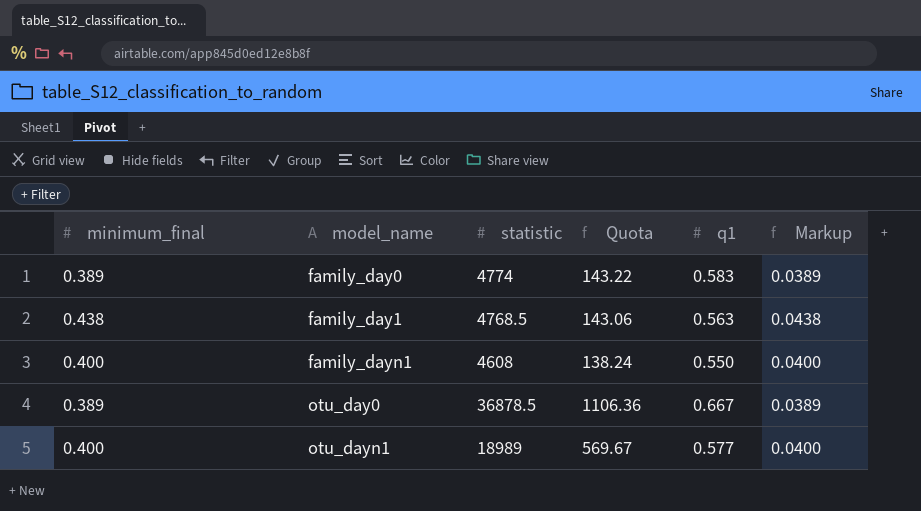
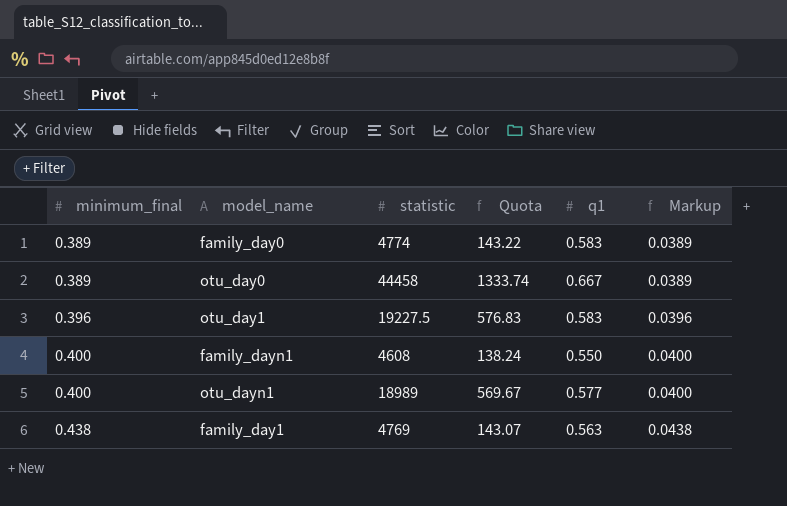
row order: model_name ascending -> minimum_final ascending
otu_day0 | statistic: 36878.5 -> 44458
otu_day0 | Quota: 1106.36 -> 1333.74
row otu_day1: none -> 0.396 | 19227.5 | 576.83 | 0.583 | 0.0396
family_day1 | statistic: 4768.5 -> 4769
family_day1 | Quota: 143.06 -> 143.07

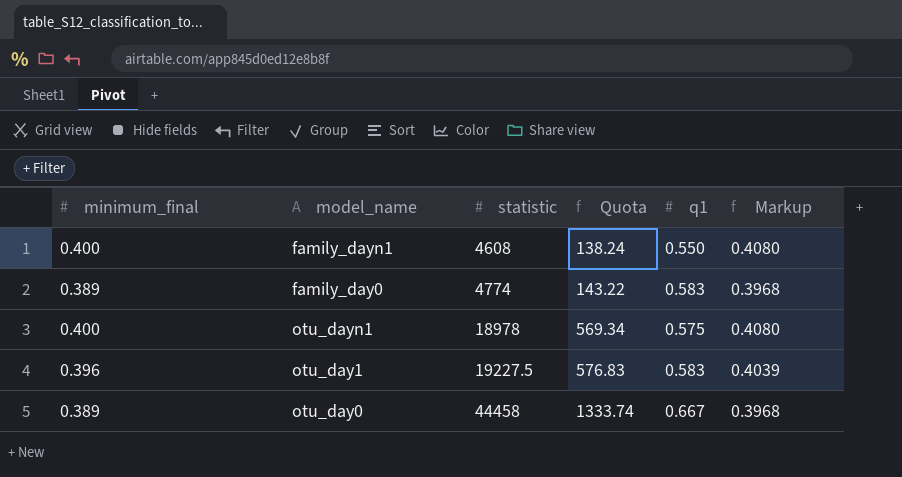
row order: minimum_final ascending -> statistic ascending
column Markup | formula: [minimum_final] * 0.1 -> [minimum_final] * 1.02
row family_day1: 0.438 | 4769 | 143.07 | 0.563 | 0.0438 -> none
otu_dayn1 | statistic: 18989 -> 18978
otu_dayn1 | Quota: 569.67 -> 569.34
otu_dayn1 | q1: 0.577 -> 0.575

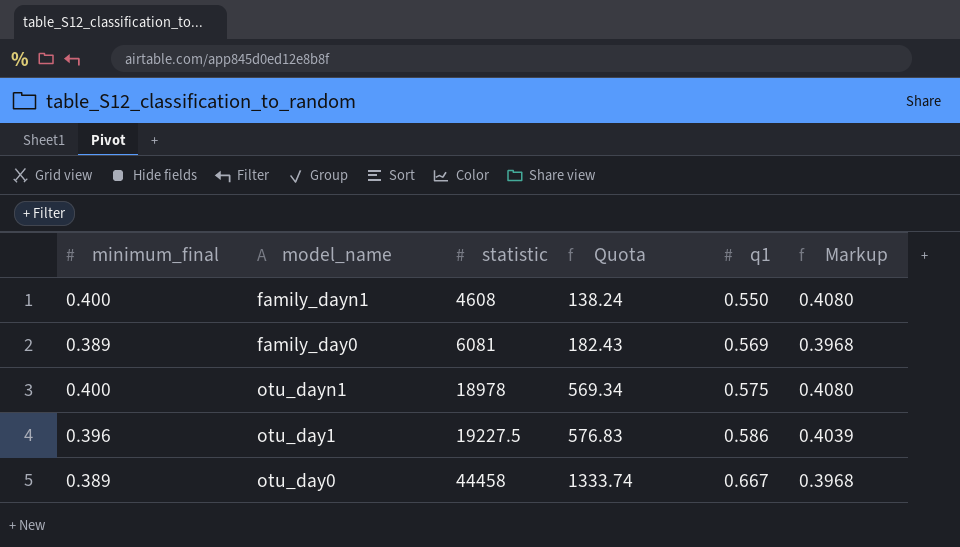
family_day0 | statistic: 4774 -> 6081
family_day0 | Quota: 143.22 -> 182.43
family_day0 | q1: 0.583 -> 0.569
otu_day1 | q1: 0.583 -> 0.586

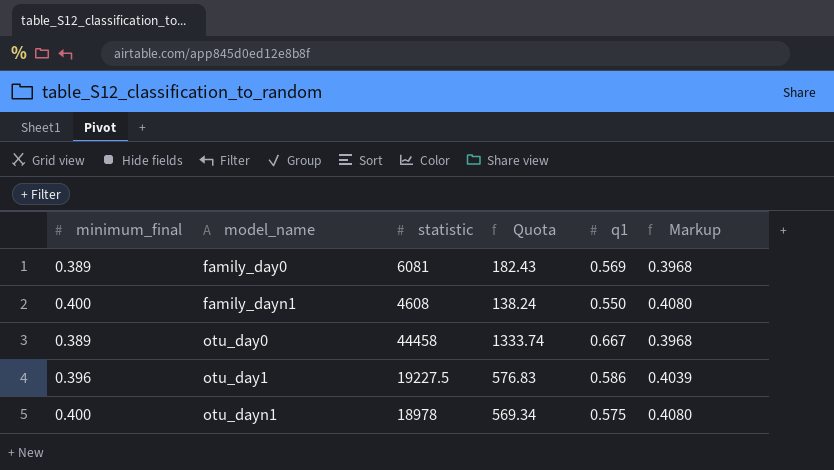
row order: statistic ascending -> model_name ascending

